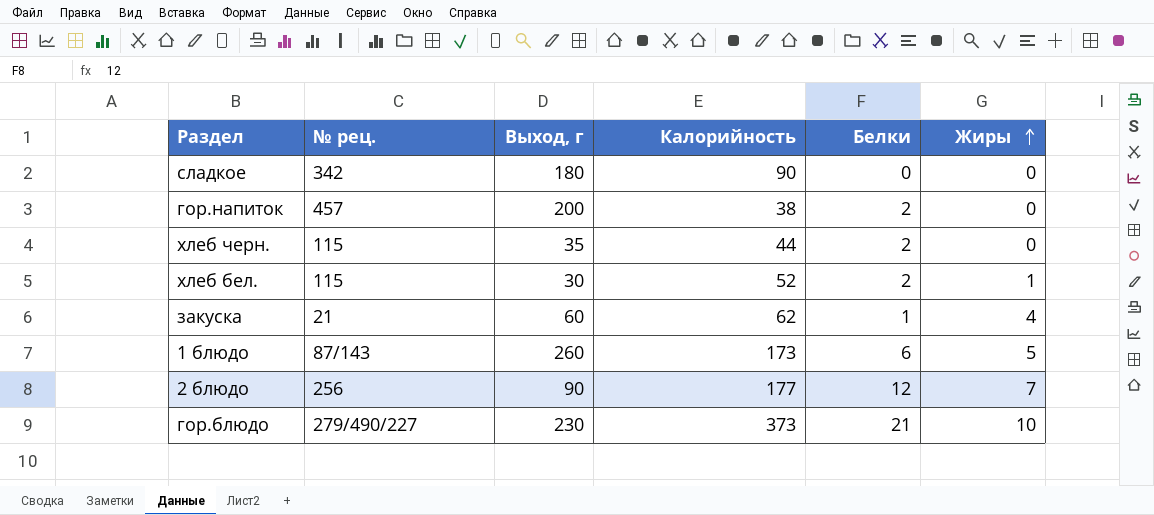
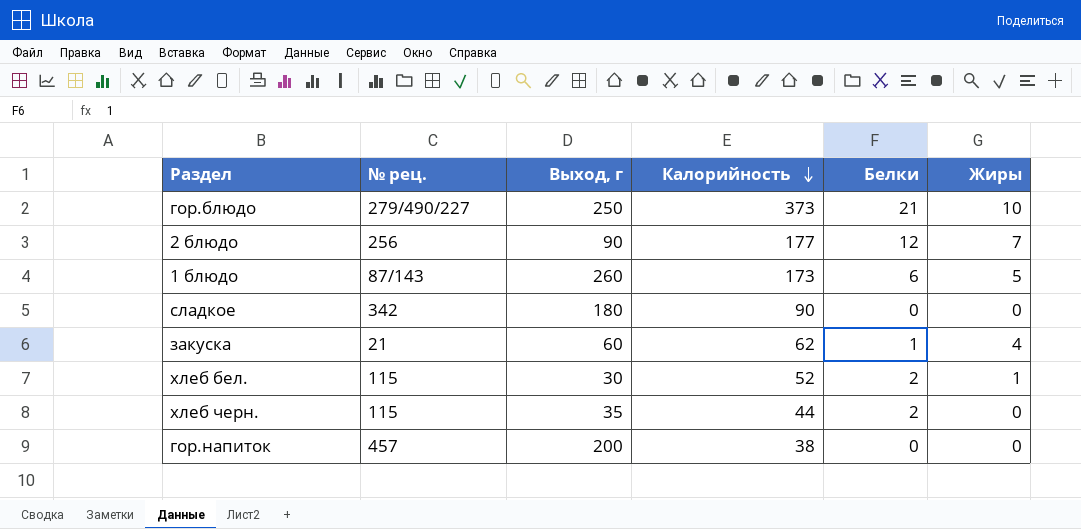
row order: Жиры ascending -> Калорийность descending
гор.блюдо | Выход, г: 230 -> 250
гор.напиток | Белки: 2 -> 0

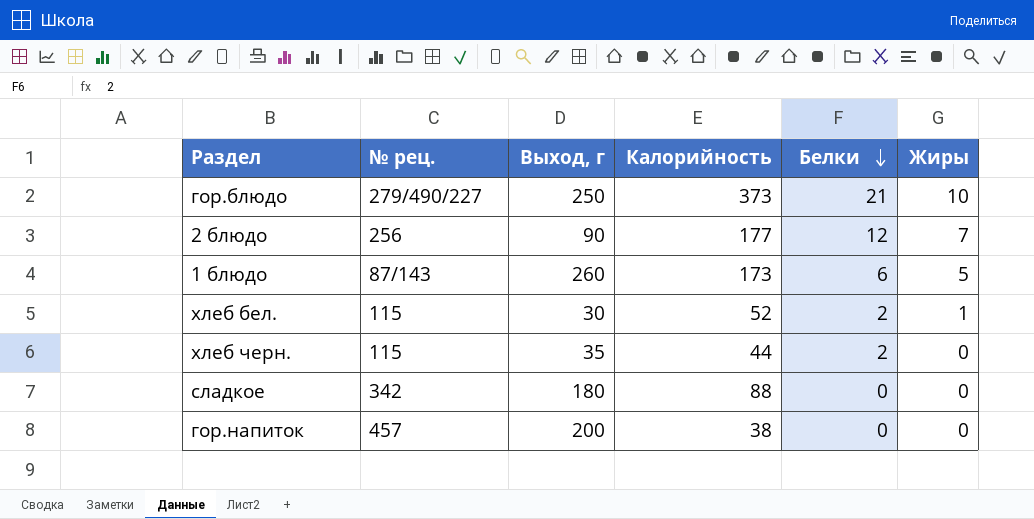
row order: Калорийность descending -> Белки descending
row закуска: 21 | 60 | 62 | 1 | 4 -> none
сладкое | Калорийность: 90 -> 88

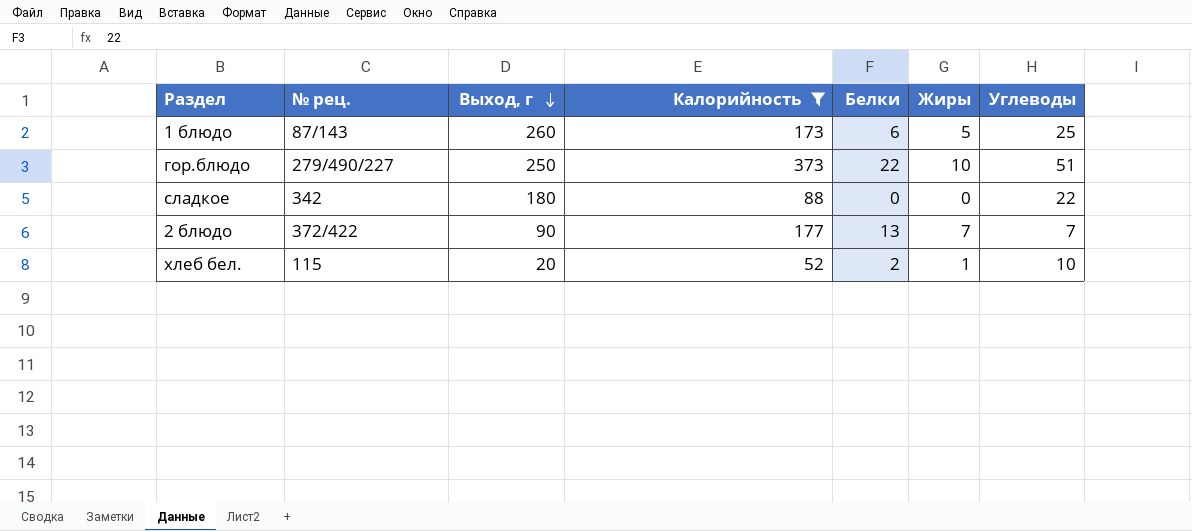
filter: none -> Калорийность >= 52
row order: Белки descending -> Выход, г descending
column Углеводы | position: none -> 7
гор.блюдо | Белки: 21 -> 22
2 блюдо | № рец.: 256 -> 372/422
2 блюдо | Белки: 12 -> 13
хлеб бел. | Выход, г: 30 -> 20

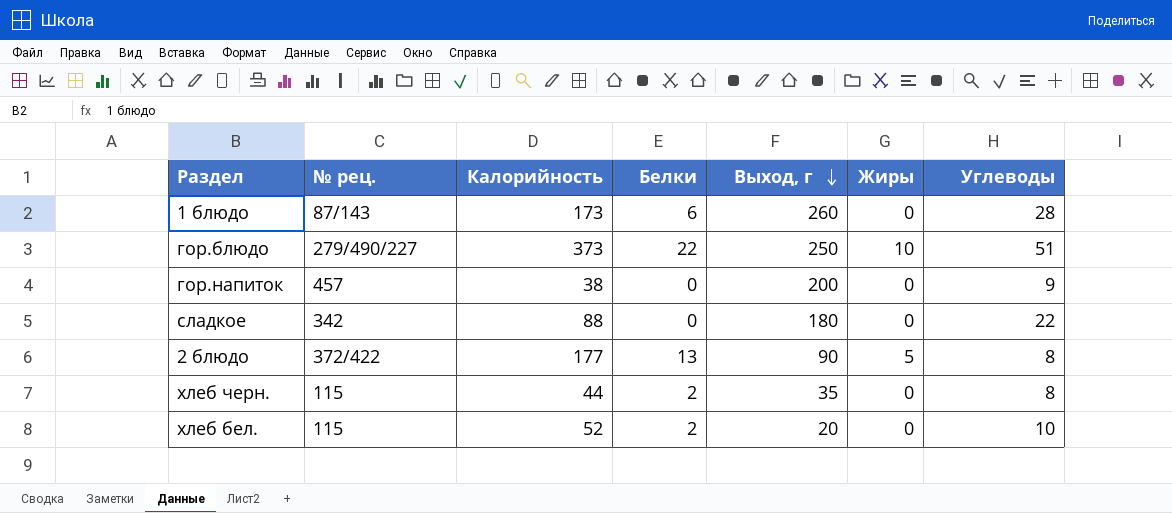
filter: Калорийность >= 52 -> none
column Выход, г | position: 3 -> 5
1 блюдо | Жиры: 5 -> 0
1 блюдо | Углеводы: 25 -> 28
2 блюдо | Жиры: 7 -> 5
2 блюдо | Углеводы: 7 -> 8
хлеб бел. | Жиры: 1 -> 0

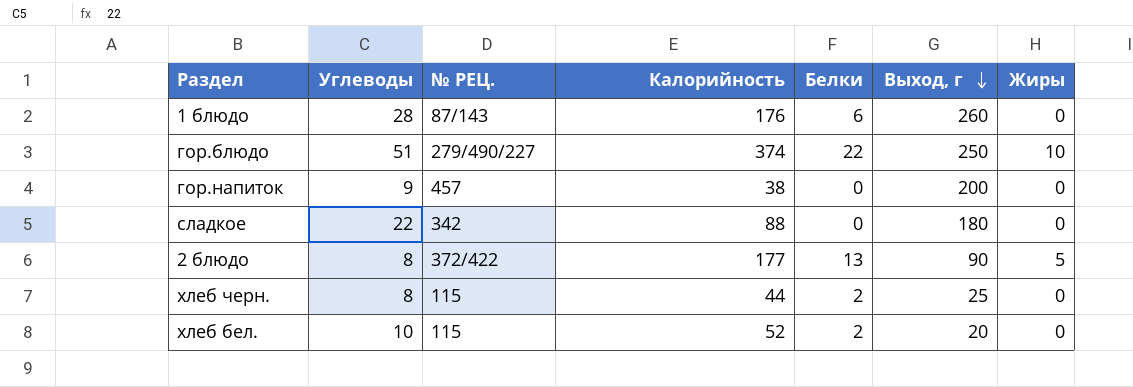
column Углеводы | position: 7 -> 2
column name: № рец. -> № РЕЦ.
1 блюдо | Калорийность: 173 -> 176
гор.блюдо | Калорийность: 373 -> 374
хлеб черн. | Выход, г: 35 -> 25

